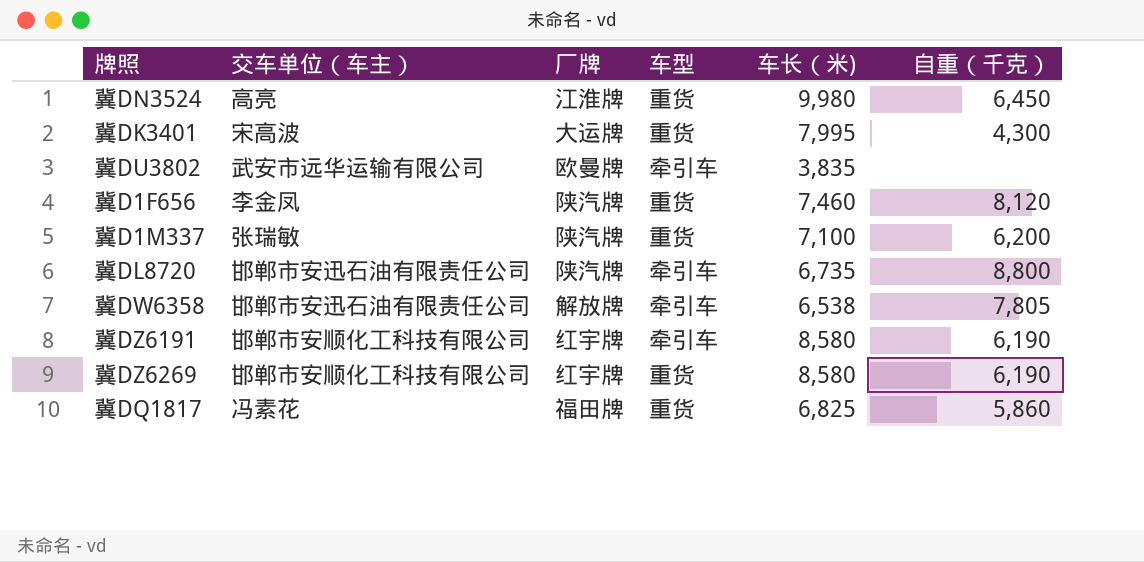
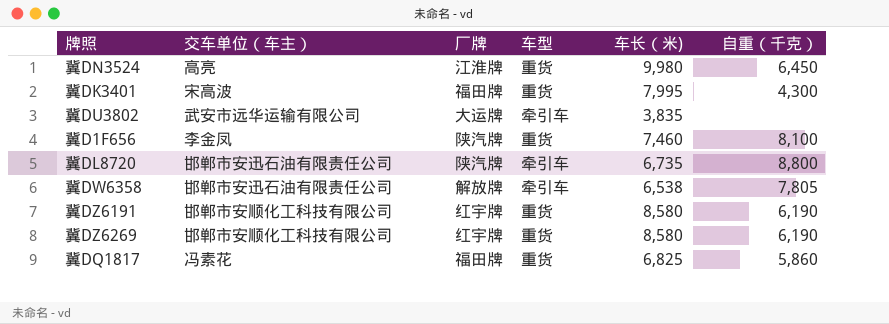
row 冀D1M337: 张瑞敏 | 陕汽牌 | 重货 | 7,100 | 6,200 -> none
冀DK3401 | 厂牌: 大运牌 -> 福田牌
冀DU3802 | 厂牌: 欧曼牌 -> 大运牌
冀D1F656 | 自重（千克）: 8,120 -> 8,100
冀DZ6191 | 车型: 牵引车 -> 重货

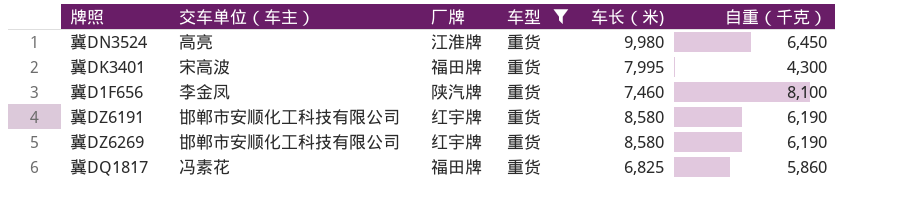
filter: none -> 车型 = 重货

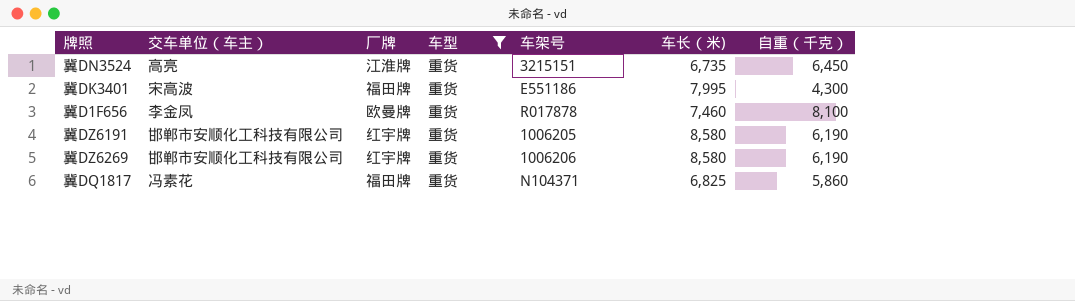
column 车架号 | position: none -> 5
冀DN3524 | 车长（米): 9,980 -> 6,735
冀D1F656 | 厂牌: 陕汽牌 -> 欧曼牌

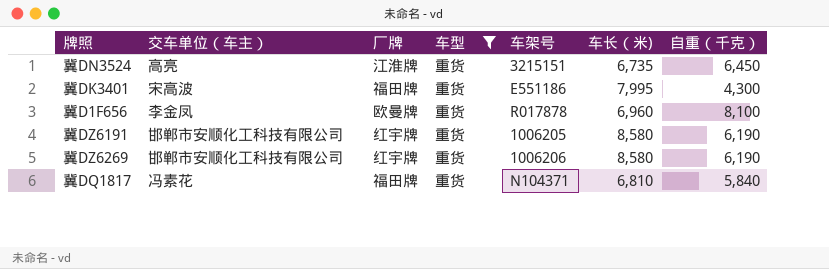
冀D1F656 | 车长（米): 7,460 -> 6,960
冀DQ1817 | 车长（米): 6,825 -> 6,810
冀DQ1817 | 自重（千克）: 5,860 -> 5,840

